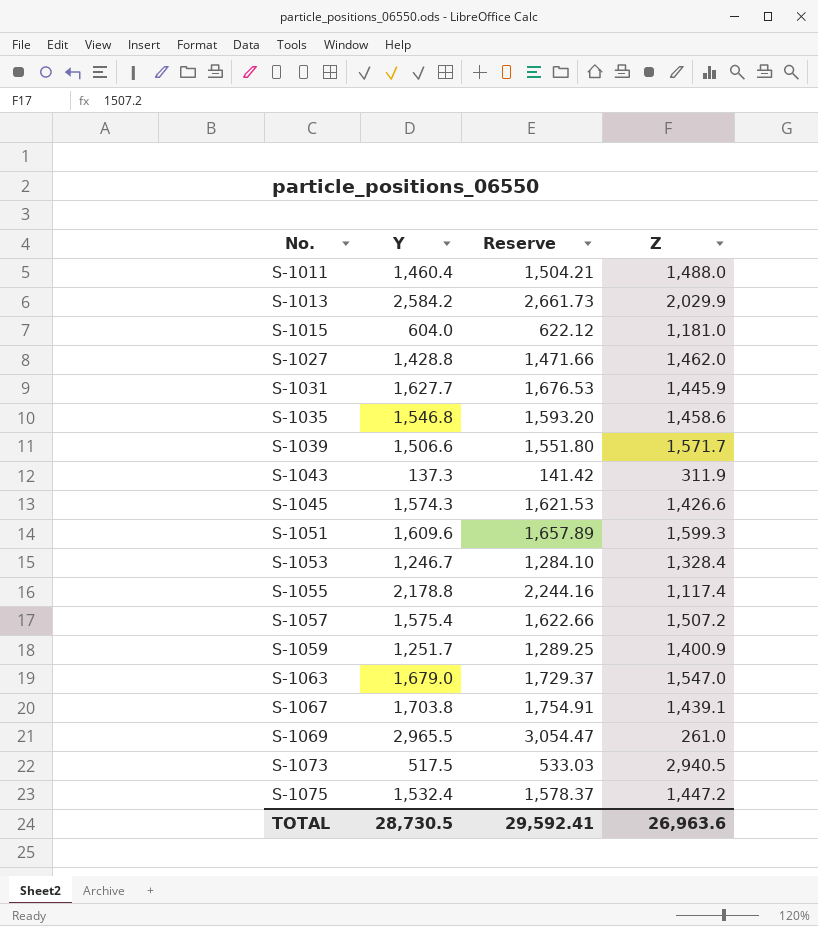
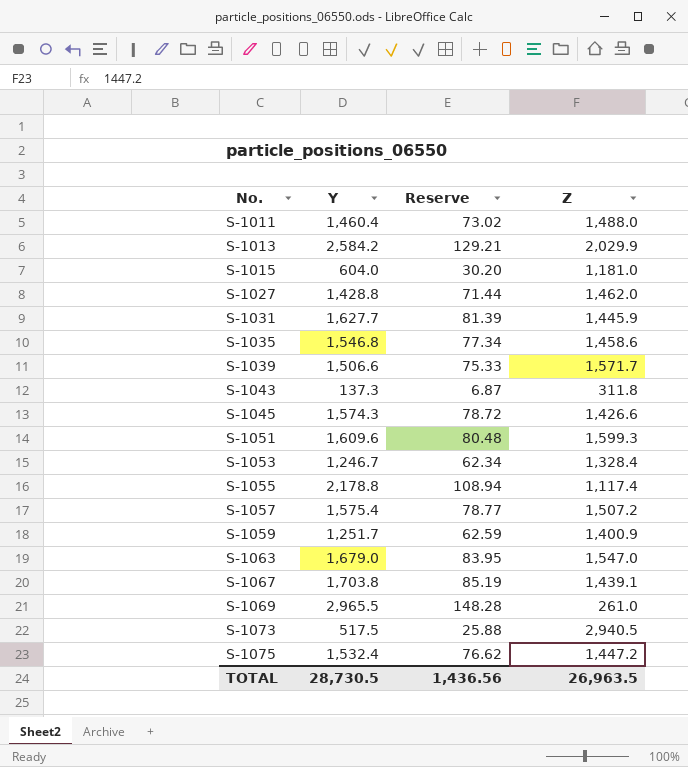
column Reserve | formula: [Y] * 1.03 -> [Y] * 0.05
S-1043 | Z: 311.9 -> 311.8
TOTAL | Reserve: 29,592.41 -> 1,436.56
TOTAL | Z: 26,963.6 -> 26,963.5

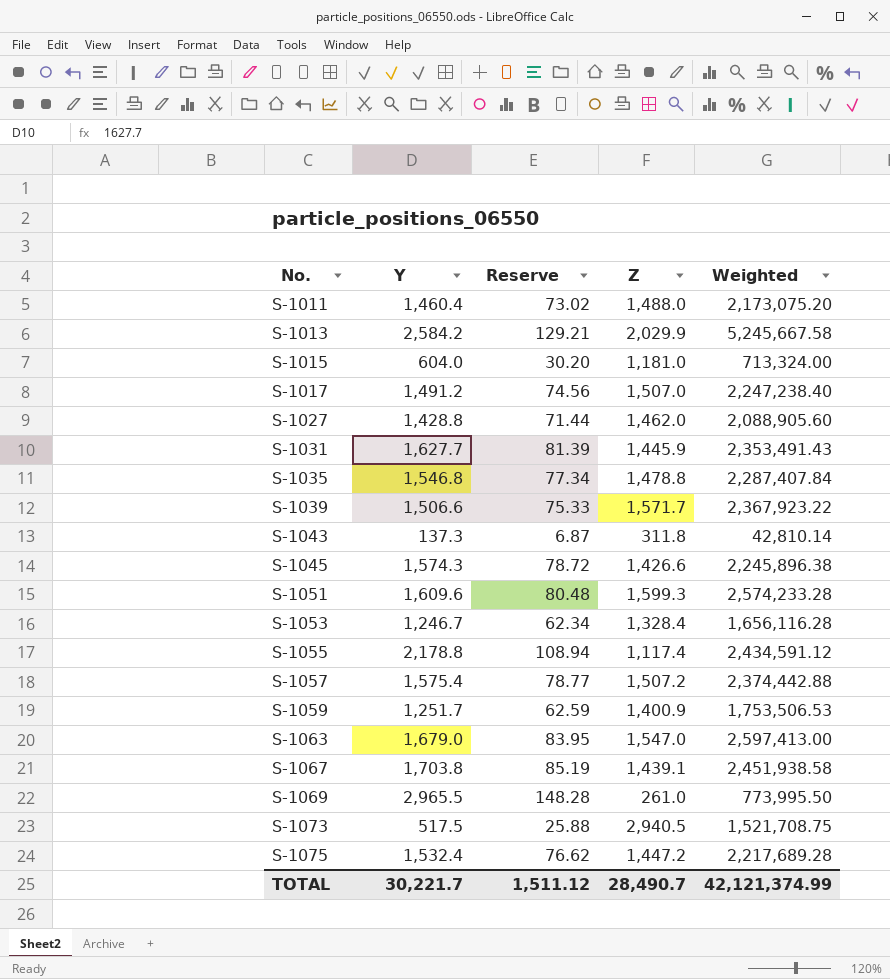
column Weighted | formula: none -> [Y] * [Z]
row S-1017: none -> 1,491.2 | 74.56 | 1,507.0 | 2,247,238.40
S-1035 | Z: 1,458.6 -> 1,478.8
TOTAL | Y: 28,730.5 -> 30,221.7
TOTAL | Reserve: 1,436.56 -> 1,511.12
TOTAL | Z: 26,963.5 -> 28,490.7

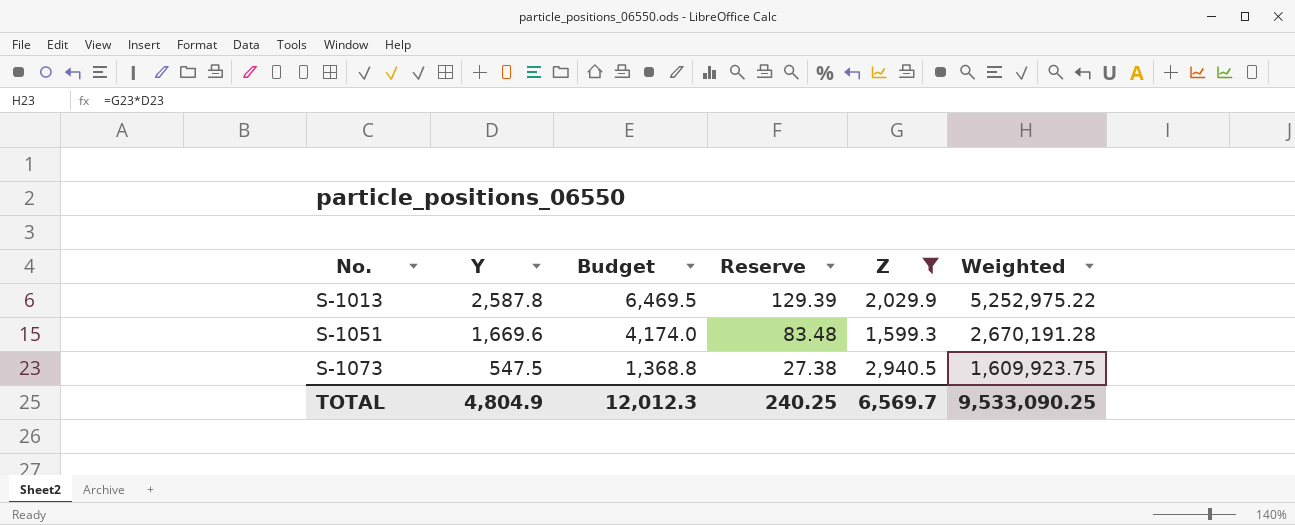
filter: none -> Z >= 1,599.3
column Budget | formula: none -> [Y] * 2.5
S-1013 | Y: 2,584.2 -> 2,587.8
S-1013 | Reserve: 129.21 -> 129.39
S-1013 | Weighted: 5,245,667.58 -> 5,252,975.22
S-1051 | Y: 1,609.6 -> 1,669.6
S-1051 | Reserve: 80.48 -> 83.48
S-1051 | Weighted: 2,574,233.28 -> 2,670,191.28
S-1073 | Y: 517.5 -> 547.5
S-1073 | Reserve: 25.88 -> 27.38
S-1073 | Weighted: 1,521,708.75 -> 1,609,923.75
TOTAL | Y: 30,221.7 -> 4,804.9
TOTAL | Reserve: 1,511.12 -> 240.25
TOTAL | Z: 28,490.7 -> 6,569.7
TOTAL | Weighted: 42,121,374.99 -> 9,533,090.25

